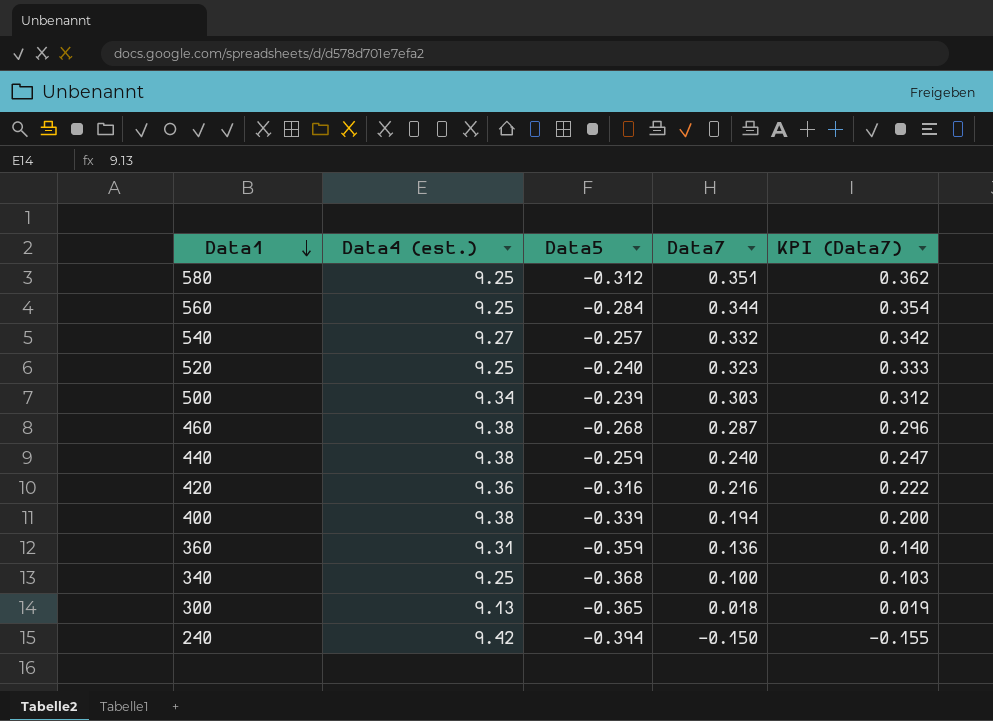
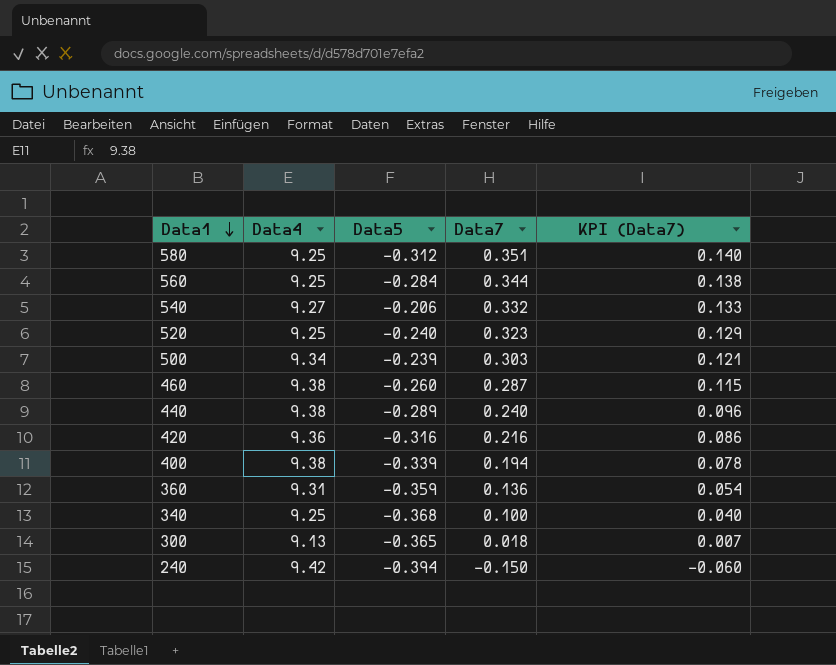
column name: Data4 (est.) -> Data4
column KPI (Data7) | formula: [Data7] * 1.03 -> [Data7] * 0.4
540 | Data5: -0.257 -> -0.206
460 | Data5: -0.268 -> -0.260
440 | Data5: -0.259 -> -0.289

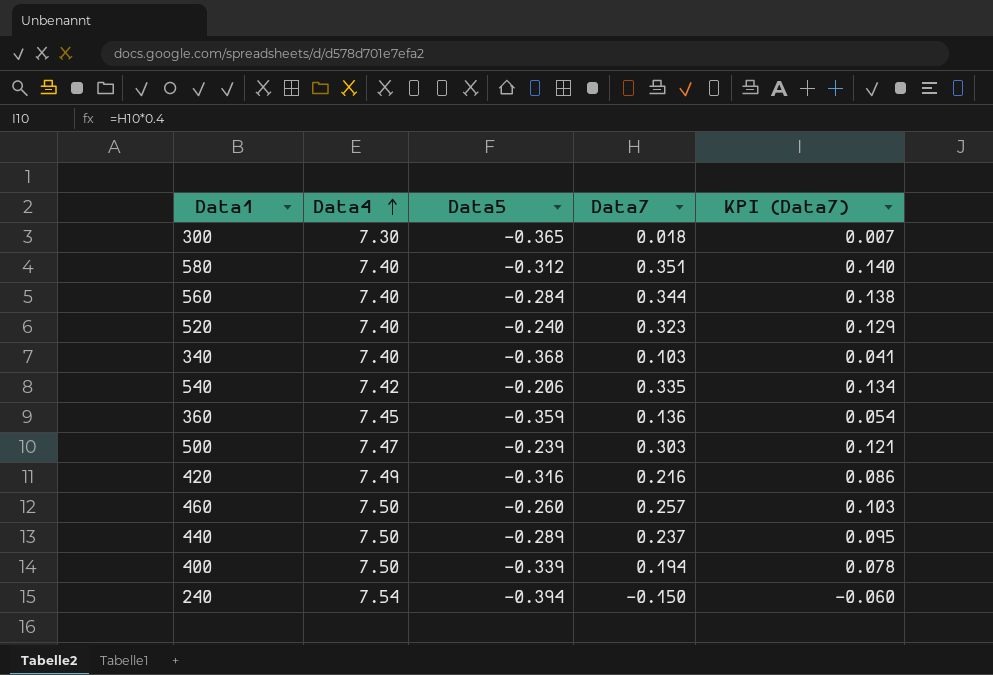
row order: Data1 descending -> Data4 ascending
300 | Data4: 9.13 -> 7.30
580 | Data4: 9.25 -> 7.40
560 | Data4: 9.25 -> 7.40
520 | Data4: 9.25 -> 7.40
340 | Data4: 9.25 -> 7.40
340 | Data7: 0.100 -> 0.103
340 | KPI (Data7): 0.040 -> 0.041
540 | Data4: 9.27 -> 7.42
540 | Data7: 0.332 -> 0.335
540 | KPI (Data7): 0.133 -> 0.134
360 | Data4: 9.31 -> 7.45
500 | Data4: 9.34 -> 7.47
420 | Data4: 9.36 -> 7.49
460 | Data4: 9.38 -> 7.50
460 | Data7: 0.287 -> 0.257
460 | KPI (Data7): 0.115 -> 0.103
440 | Data4: 9.38 -> 7.50
440 | Data7: 0.240 -> 0.237
440 | KPI (Data7): 0.096 -> 0.095
400 | Data4: 9.38 -> 7.50
240 | Data4: 9.42 -> 7.54

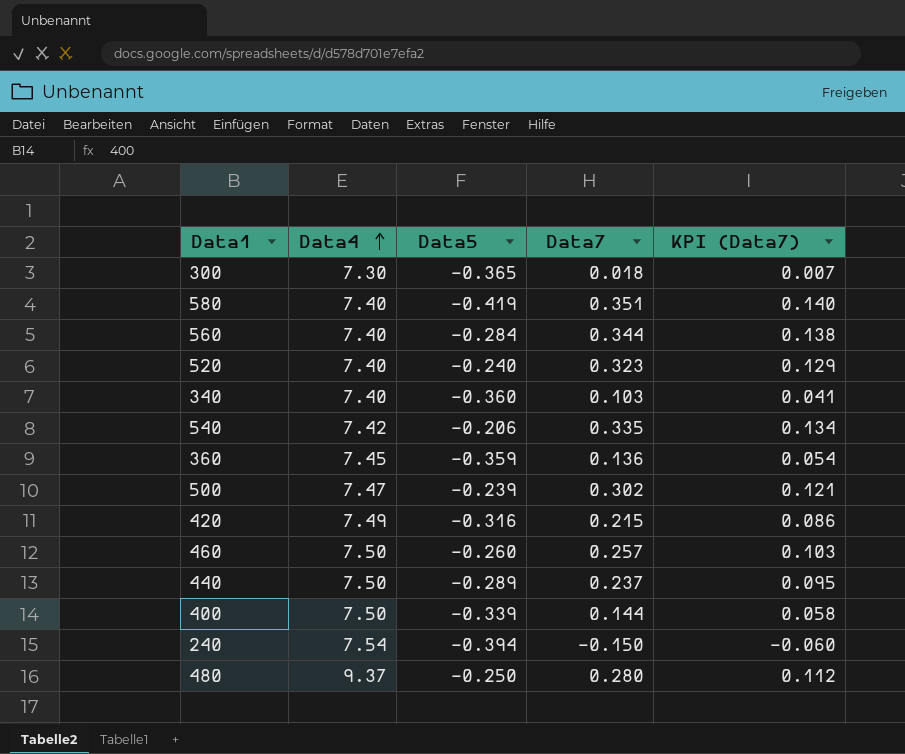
580 | Data5: -0.312 -> -0.419
340 | Data5: -0.368 -> -0.360
500 | Data7: 0.303 -> 0.302
420 | Data7: 0.216 -> 0.215
400 | Data7: 0.194 -> 0.144
400 | KPI (Data7): 0.078 -> 0.058
row 480: none -> 9.37 | -0.250 | 0.280 | 0.112

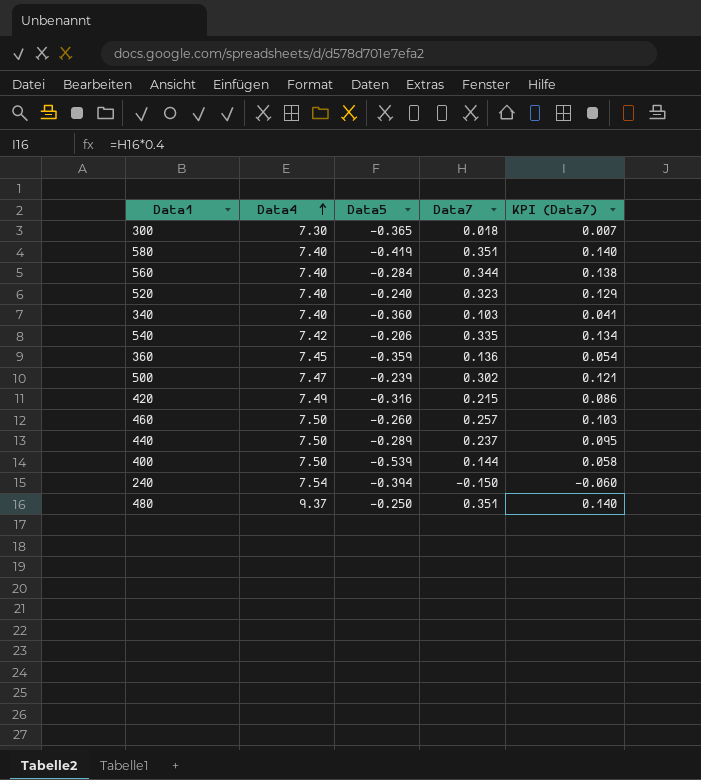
400 | Data5: -0.339 -> -0.539
480 | Data7: 0.280 -> 0.351
480 | KPI (Data7): 0.112 -> 0.140

